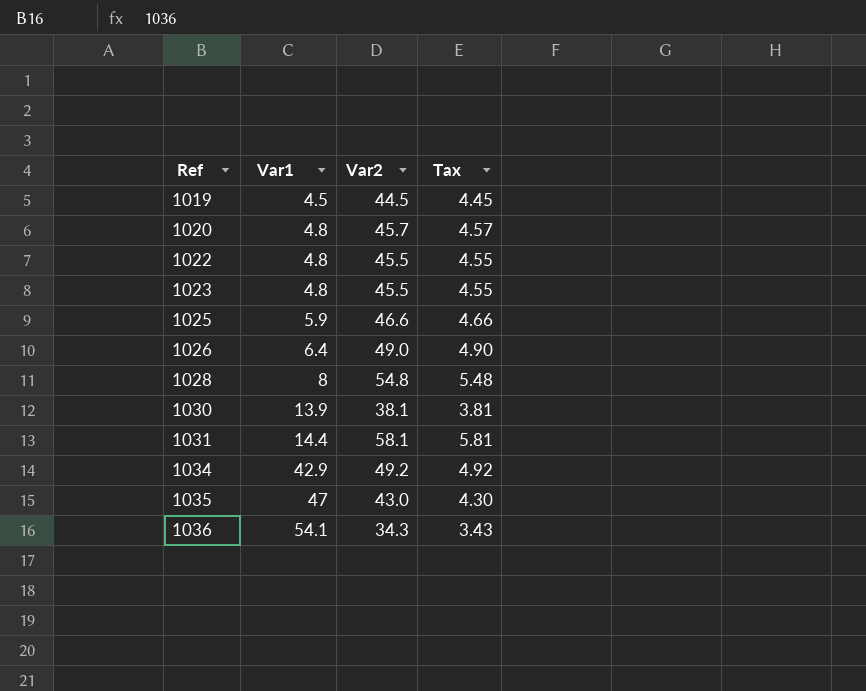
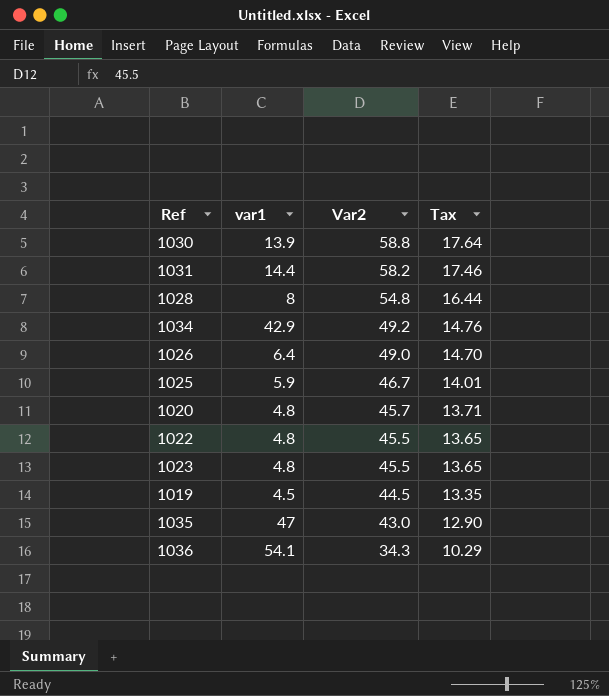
row order: Ref ascending -> Var2 descending
column name: Var1 -> var1
column Tax | formula: [Var2] * 0.1 -> [Var2] * 0.3
1030 | Var2: 38.1 -> 58.8
1031 | Var2: 58.1 -> 58.2
1025 | Var2: 46.6 -> 46.7

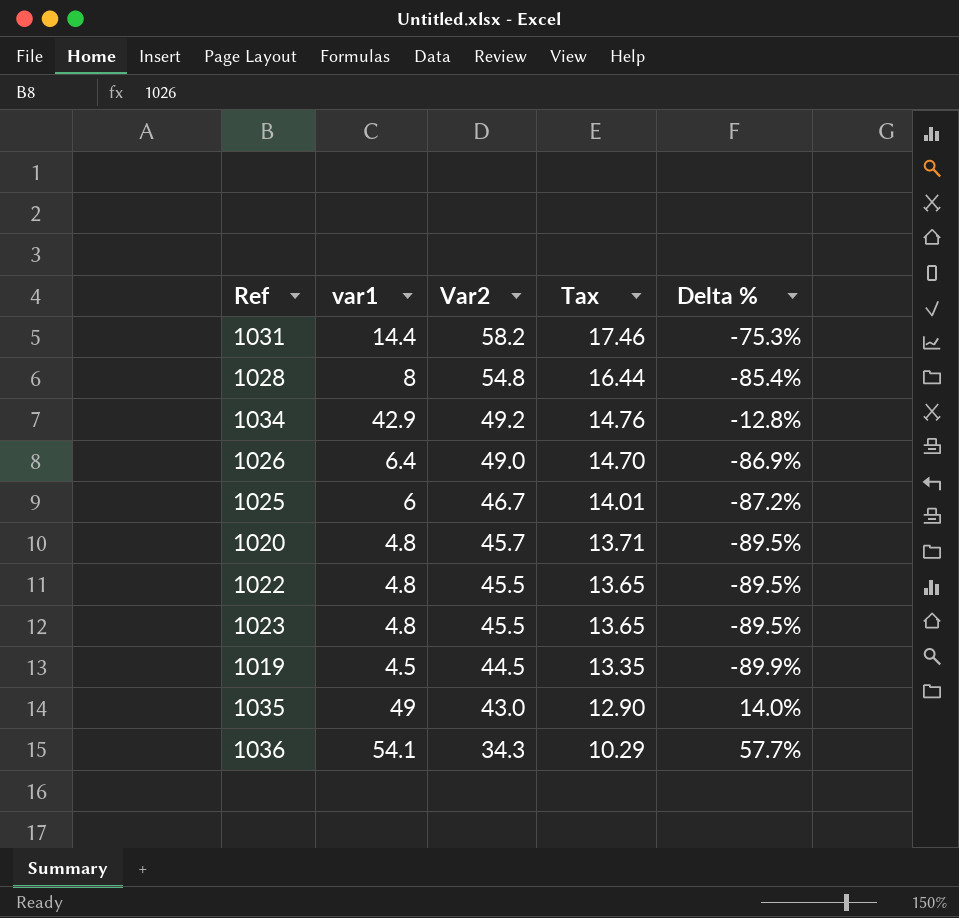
column Delta % | formula: none -> ([var1] - [Var2]) / [Var2]
row 1030: 13.9 | 58.8 | 17.64 -> none
1025 | var1: 5.9 -> 6
1035 | var1: 47 -> 49

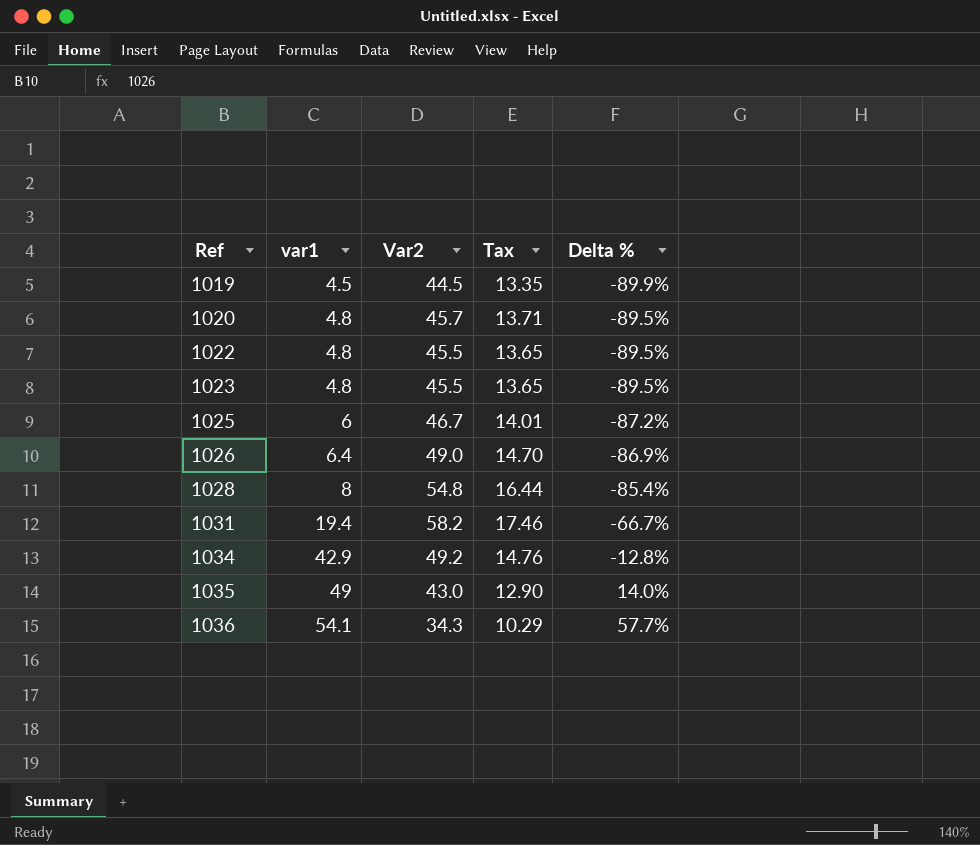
row order: Var2 descending -> Ref ascending
1031 | var1: 14.4 -> 19.4
1031 | Delta %: -75.3% -> -66.7%

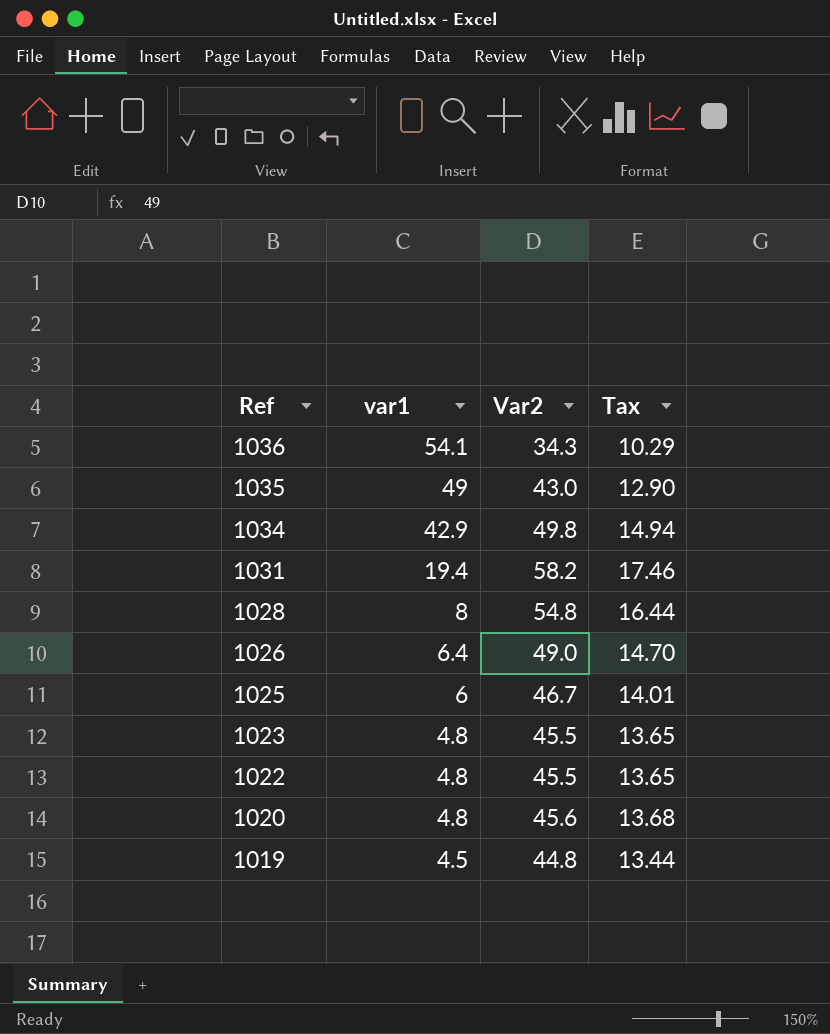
row order: Ref ascending -> Ref descending
column Delta % | formula: ([var1] - [Var2]) / [Var2] -> none
1034 | Var2: 49.2 -> 49.8
1034 | Tax: 14.76 -> 14.94
1020 | Var2: 45.7 -> 45.6
1020 | Tax: 13.71 -> 13.68
1019 | Var2: 44.5 -> 44.8
1019 | Tax: 13.35 -> 13.44

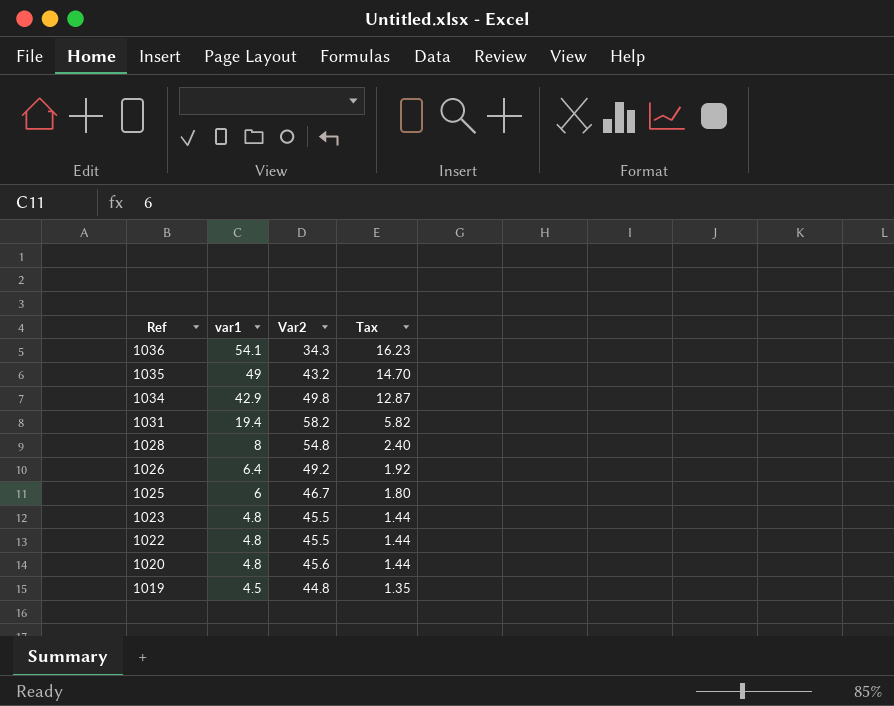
column Tax | formula: [Var2] * 0.3 -> [var1] * 0.3
1035 | Var2: 43.0 -> 43.2
1026 | Var2: 49.0 -> 49.2

